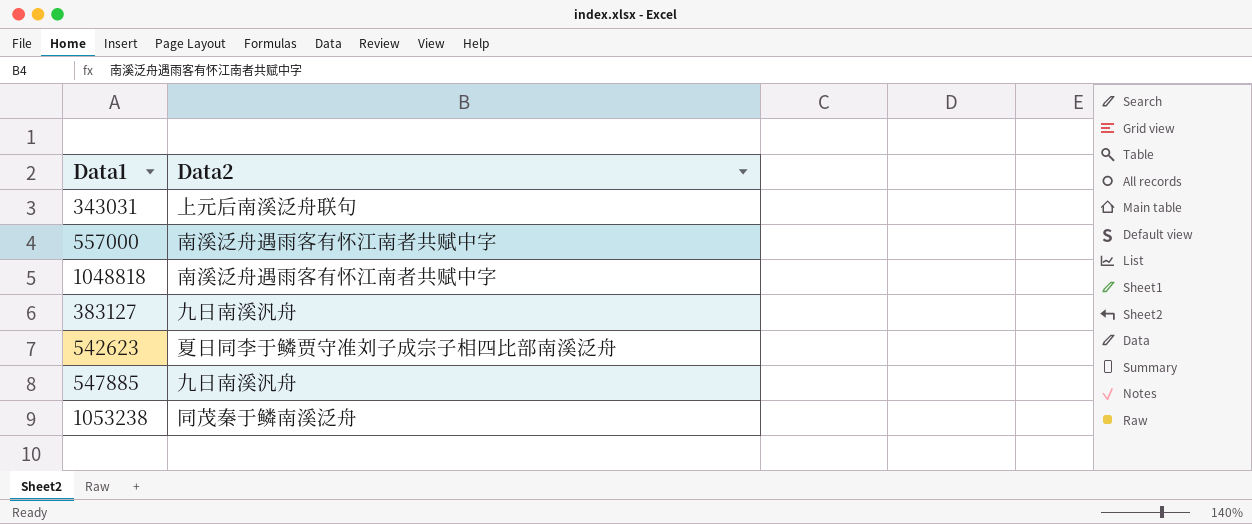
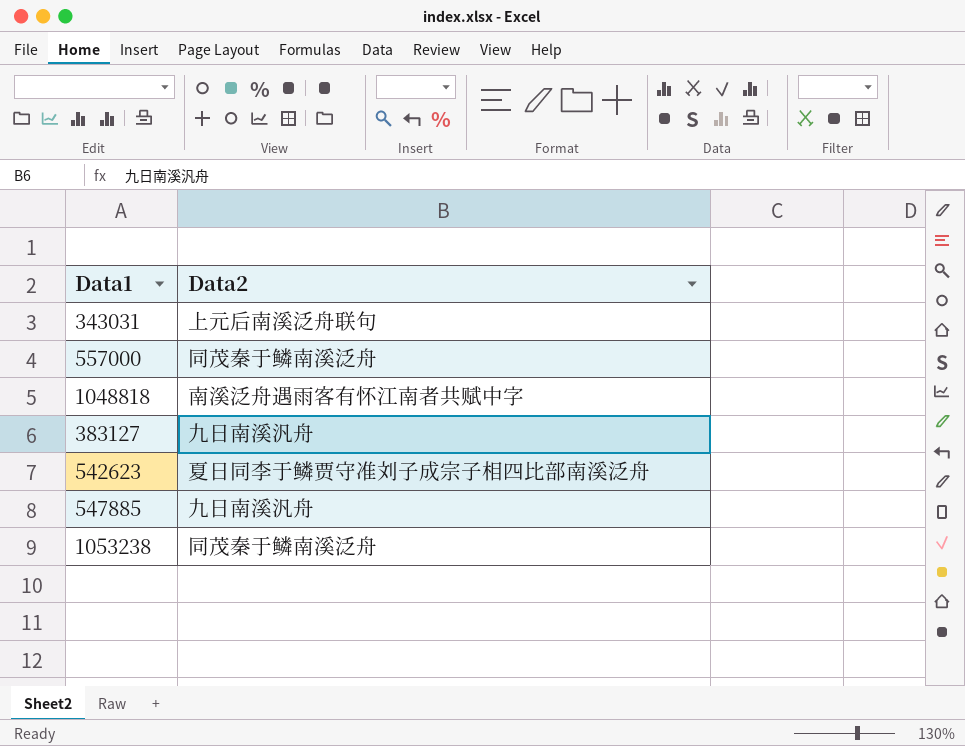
557000 | Data2: 南溪泛舟遇雨客有怀江南者共赋中字 -> 同茂秦于鳞南溪泛舟

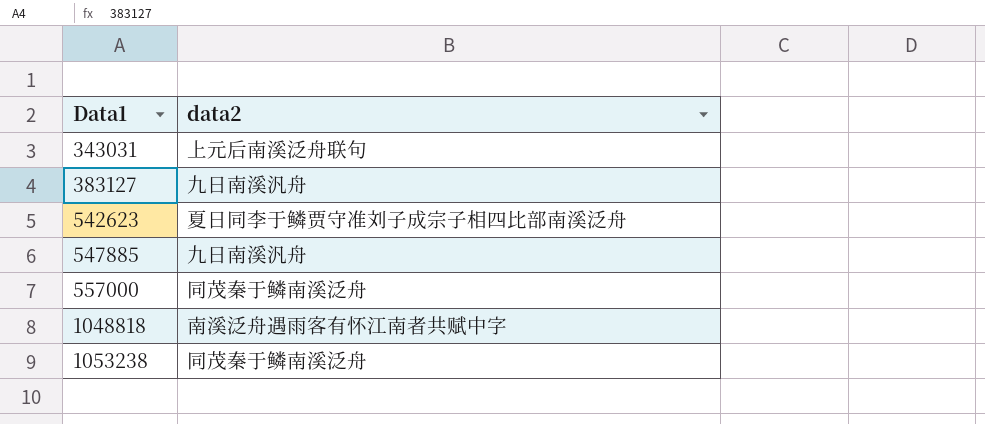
row order: none -> Data1 ascending
column name: Data2 -> data2

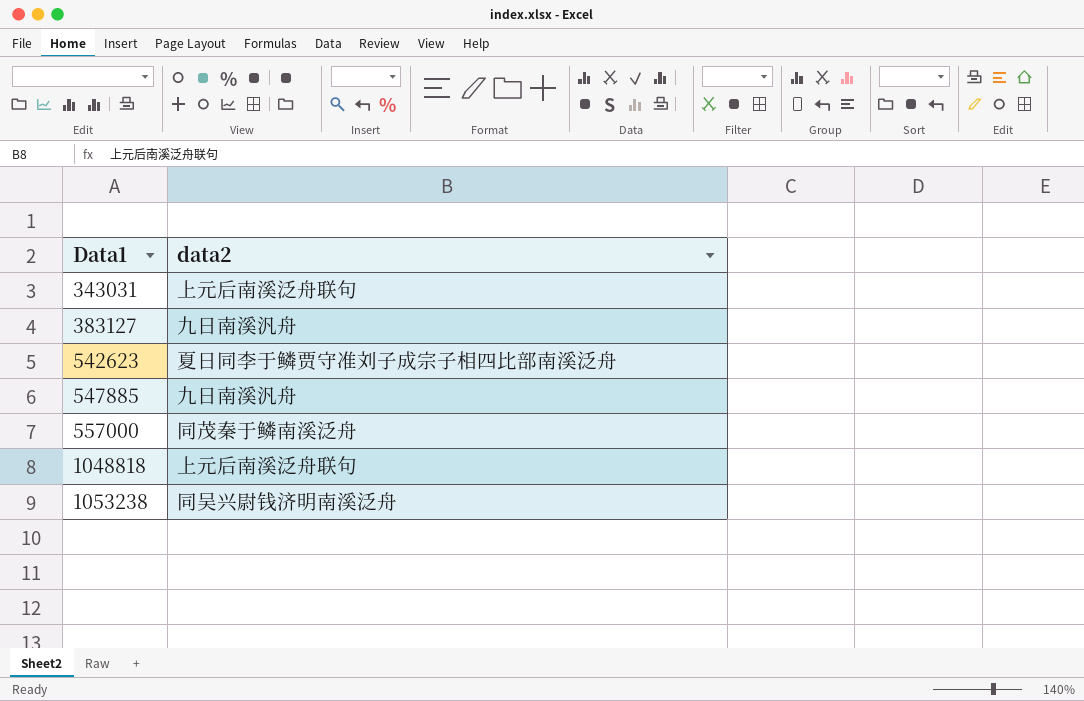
1048818 | data2: 南溪泛舟遇雨客有怀江南者共赋中字 -> 上元后南溪泛舟联句
1053238 | data2: 同茂秦于鳞南溪泛舟 -> 同吴兴尉钱济明南溪泛舟

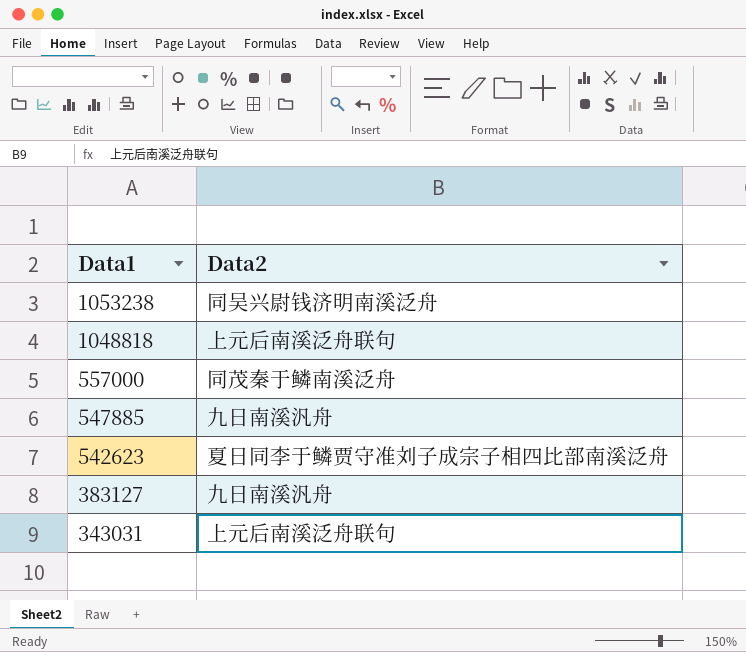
row order: Data1 ascending -> Data1 descending
column name: data2 -> Data2

